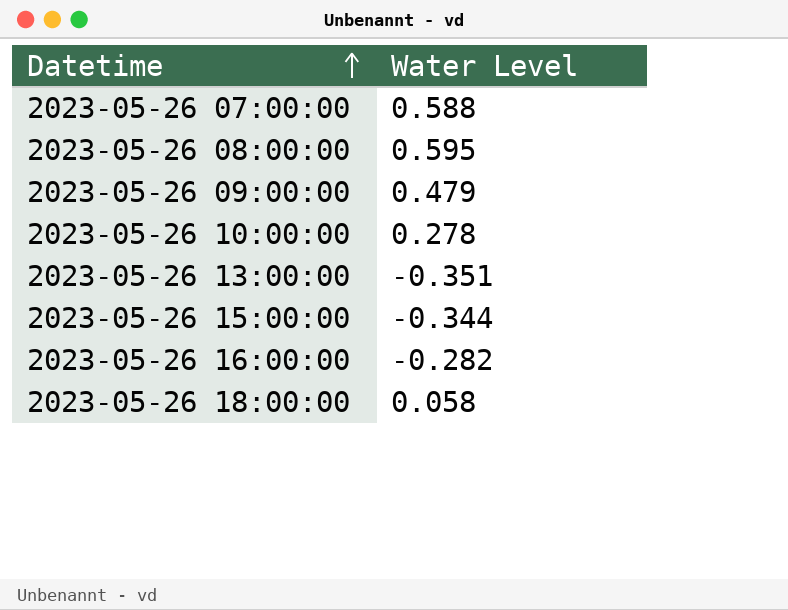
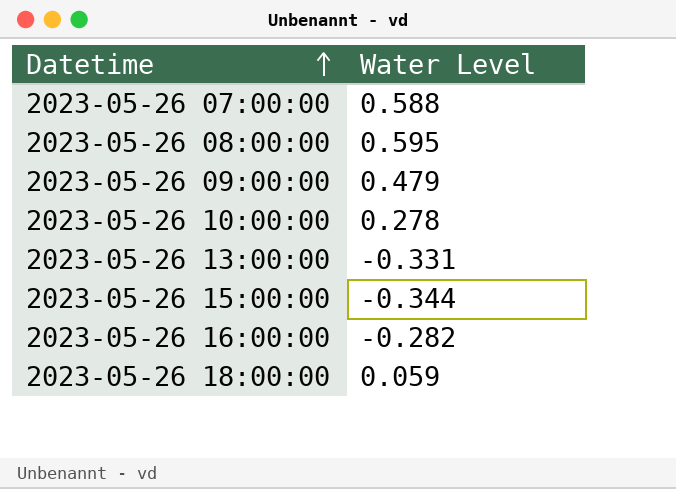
2023-05-26 13:00:00 | Water Level: -0.351 -> -0.331
2023-05-26 18:00:00 | Water Level: 0.058 -> 0.059

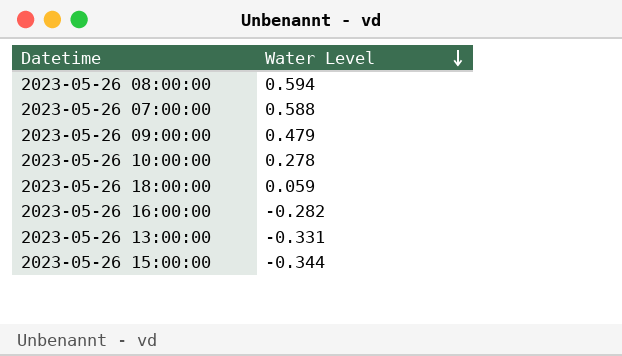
row order: Datetime ascending -> Water Level descending
2023-05-26 08:00:00 | Water Level: 0.595 -> 0.594

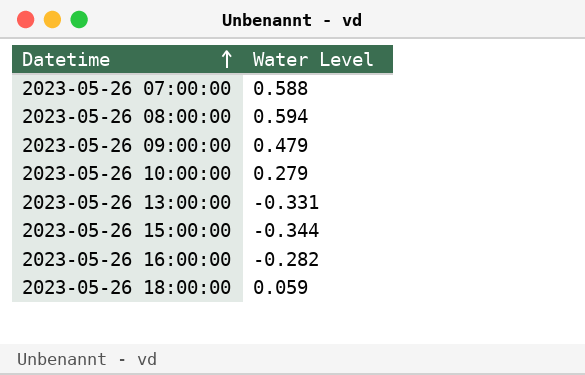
row order: Water Level descending -> Datetime ascending
2023-05-26 10:00:00 | Water Level: 0.278 -> 0.279

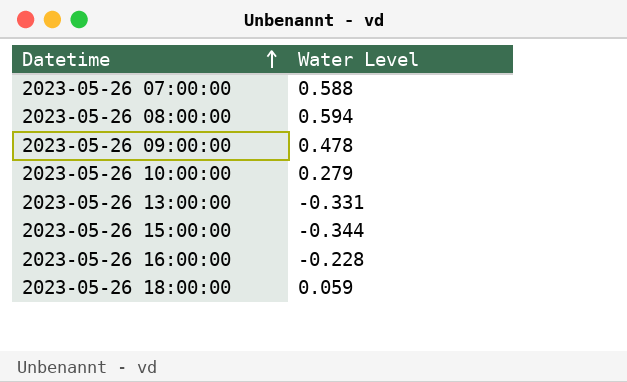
2023-05-26 09:00:00 | Water Level: 0.479 -> 0.478
2023-05-26 16:00:00 | Water Level: -0.282 -> -0.228

